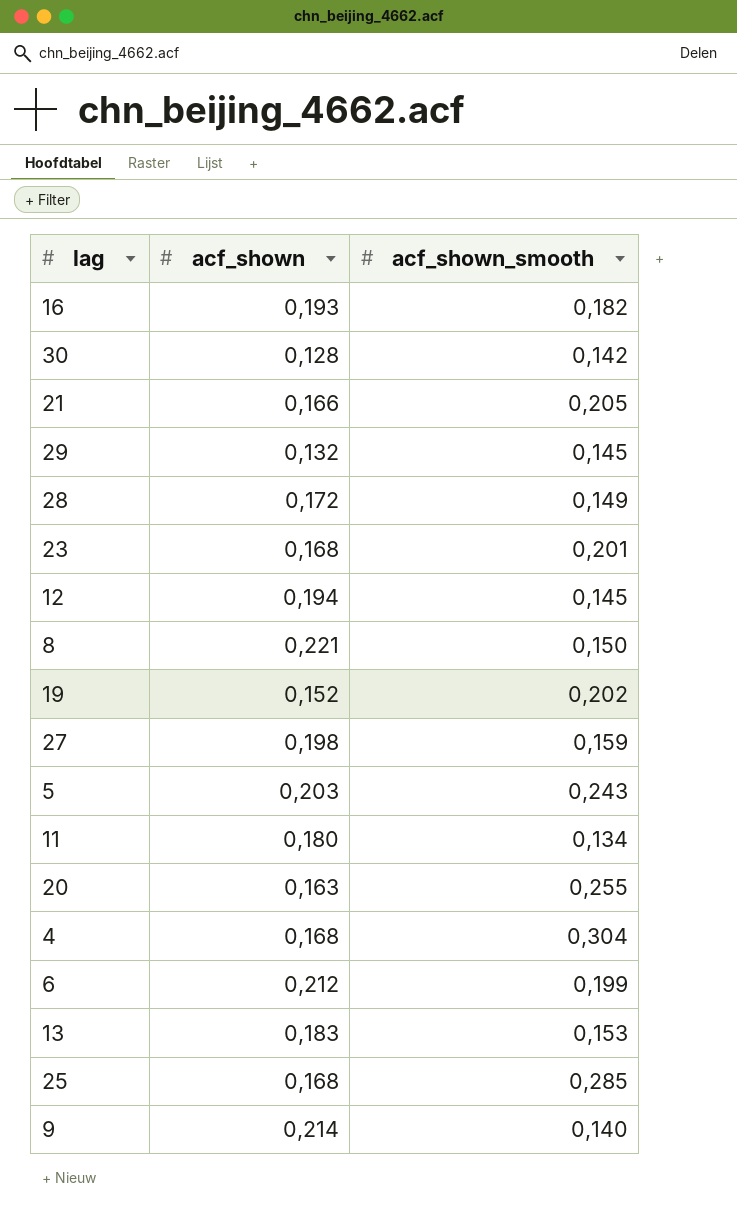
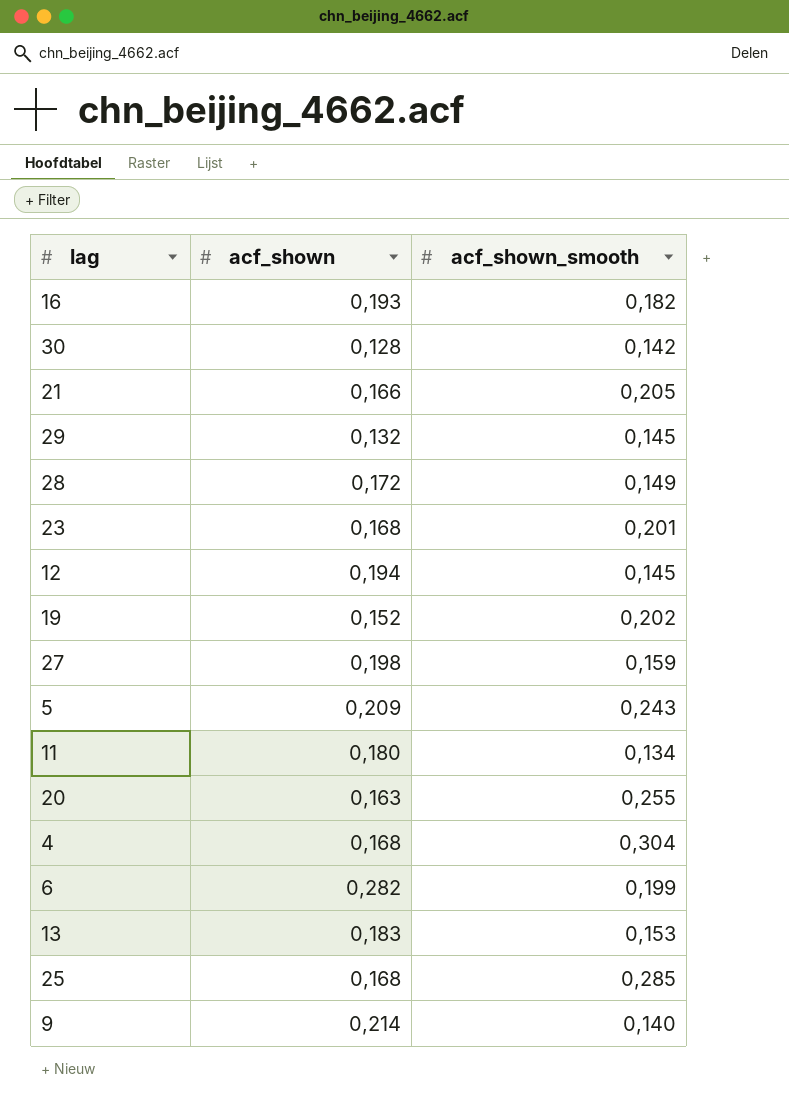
row 8: 0,221 | 0,150 -> none
5 | acf_shown: 0,203 -> 0,209
6 | acf_shown: 0,212 -> 0,282

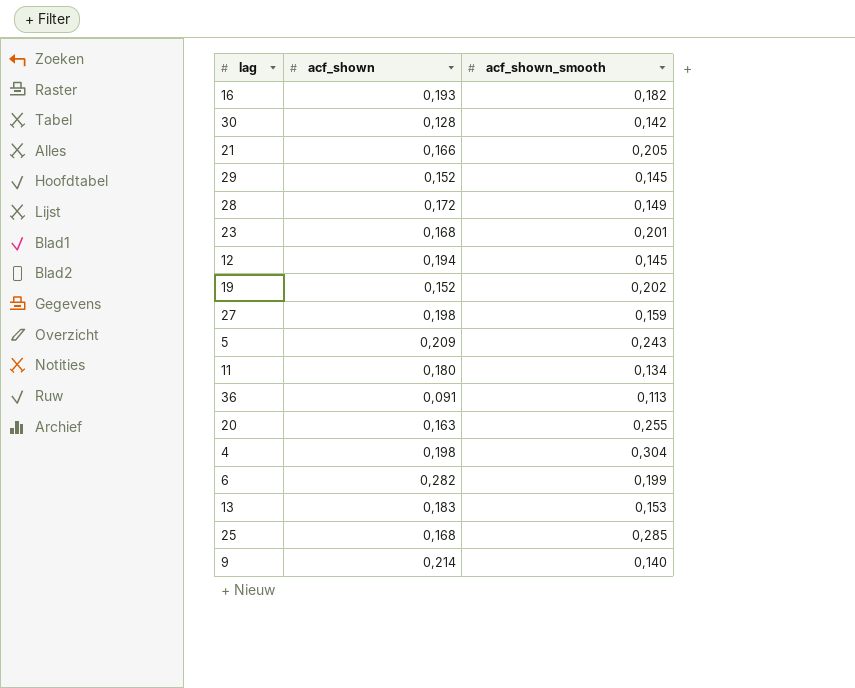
29 | acf_shown: 0,132 -> 0,152
row 36: none -> 0,091 | 0,113
4 | acf_shown: 0,168 -> 0,198

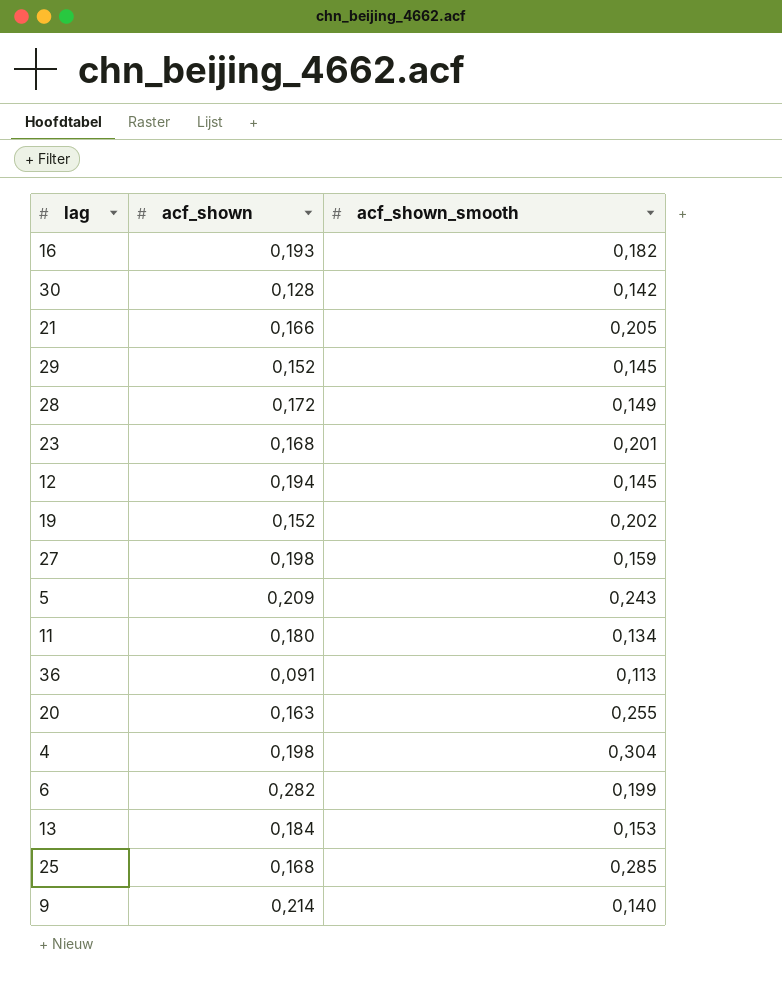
13 | acf_shown: 0,183 -> 0,184

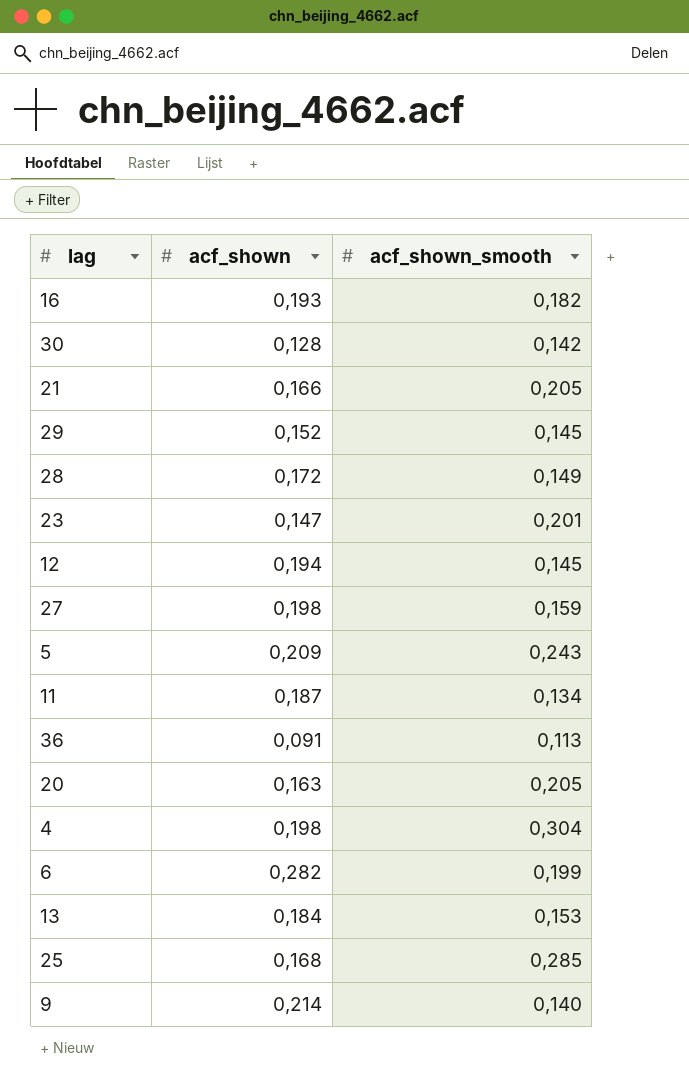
row 19: 0,152 | 0,202 -> none
23 | acf_shown: 0,168 -> 0,147
11 | acf_shown: 0,180 -> 0,187
20 | acf_shown_smooth: 0,255 -> 0,205

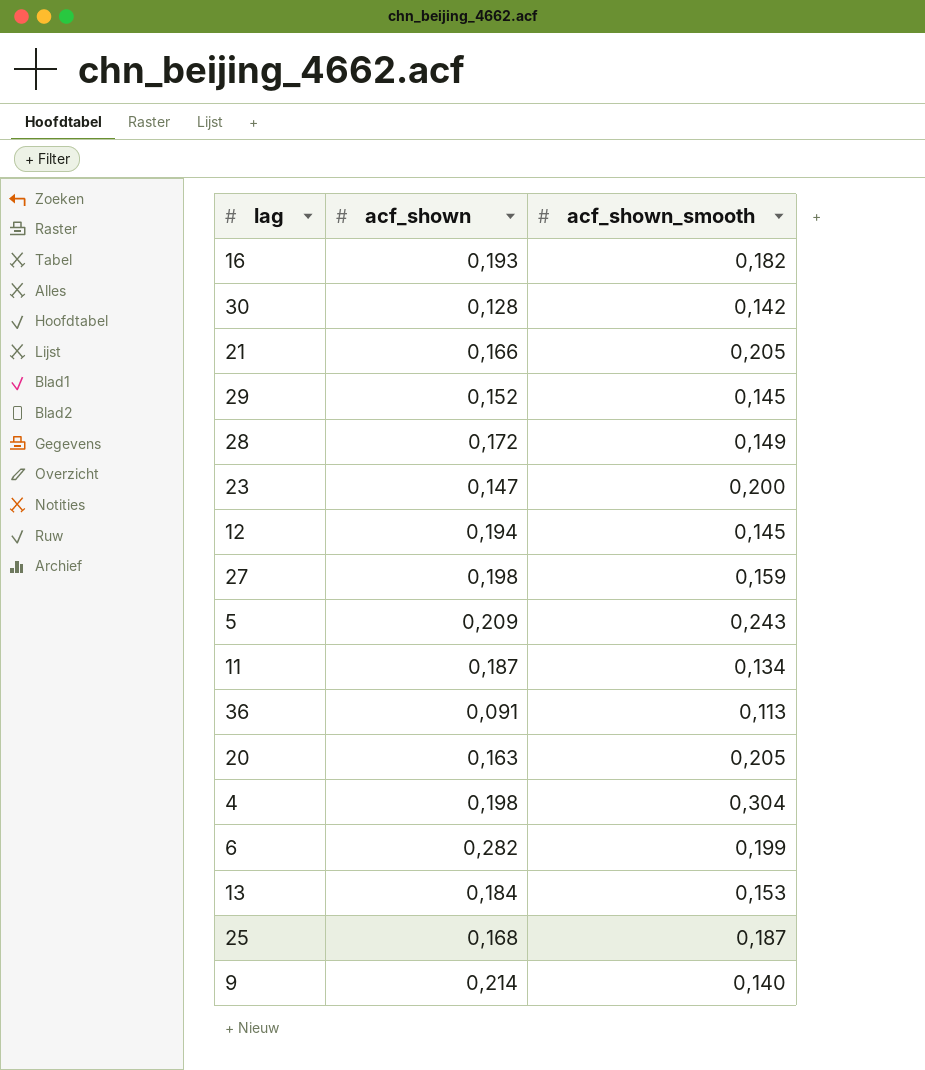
23 | acf_shown_smooth: 0,201 -> 0,200
25 | acf_shown_smooth: 0,285 -> 0,187

